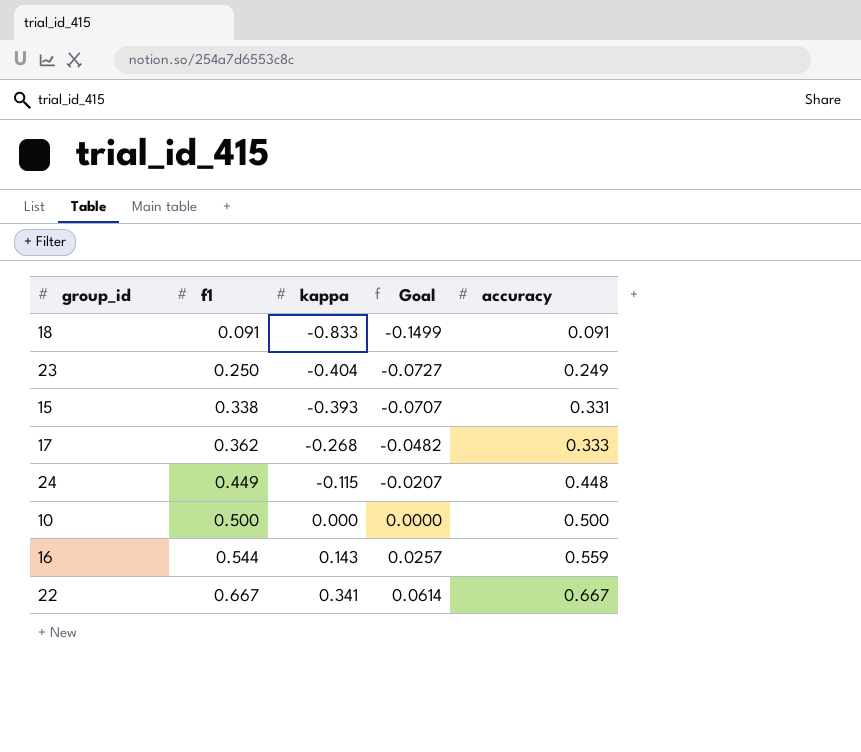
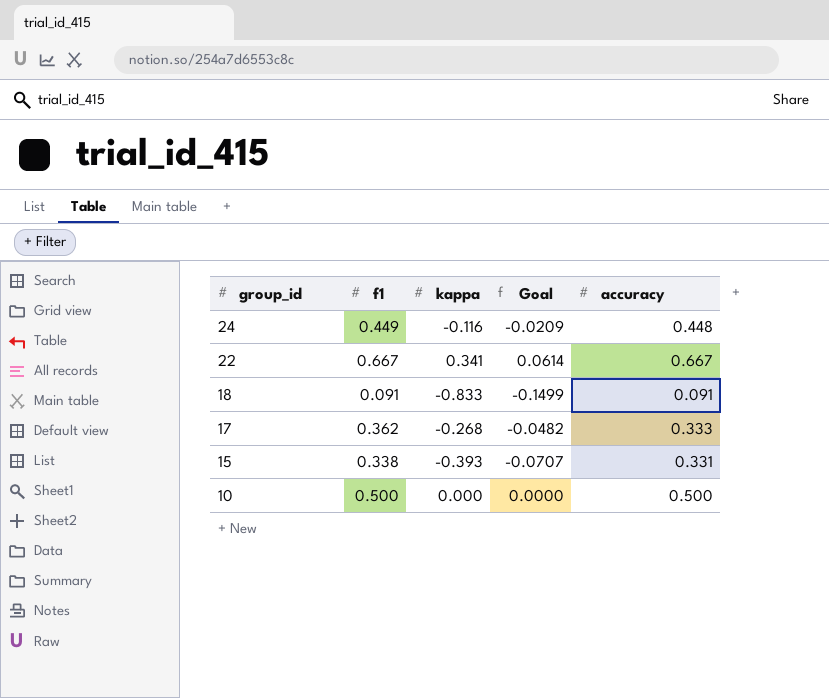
row order: f1 ascending -> group_id descending
row 23: 0.250 | -0.404 | -0.0727 | 0.249 -> none
row 16: 0.544 | 0.143 | 0.0257 | 0.559 -> none
24 | kappa: -0.115 -> -0.116
24 | Goal: -0.0207 -> -0.0209

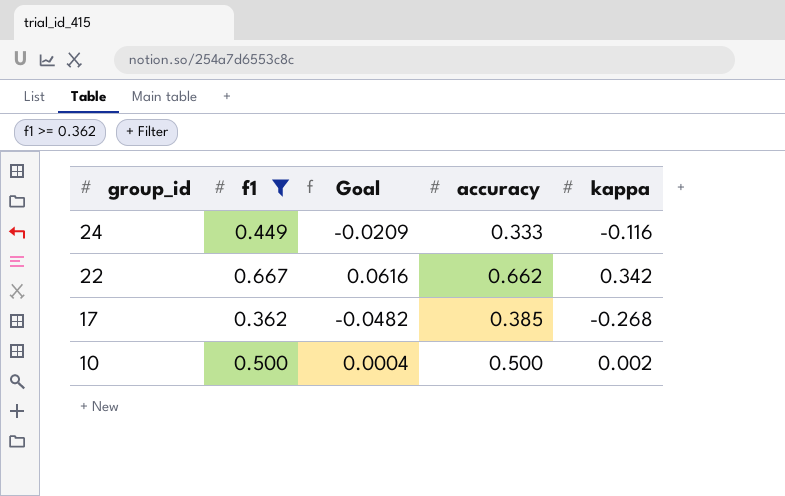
filter: none -> f1 >= 0.362
column kappa | position: 3 -> 5
24 | accuracy: 0.448 -> 0.333
22 | Goal: 0.0614 -> 0.0616
22 | accuracy: 0.667 -> 0.662
22 | kappa: 0.341 -> 0.342
17 | accuracy: 0.333 -> 0.385
10 | Goal: 0.0000 -> 0.0004
10 | kappa: 0.000 -> 0.002

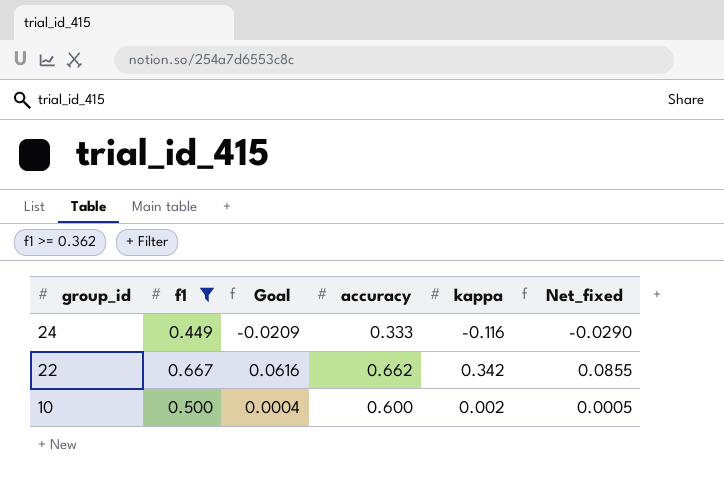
column Net_fixed | formula: none -> [kappa] * 0.25
row 17: 0.362 | -0.0482 | 0.385 | -0.268 -> none
10 | accuracy: 0.500 -> 0.600

